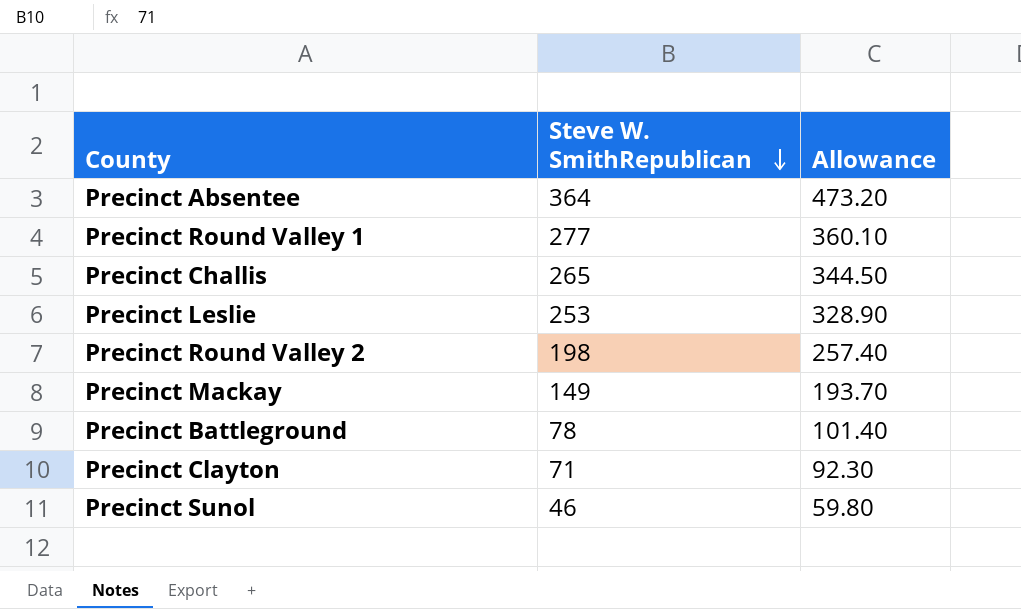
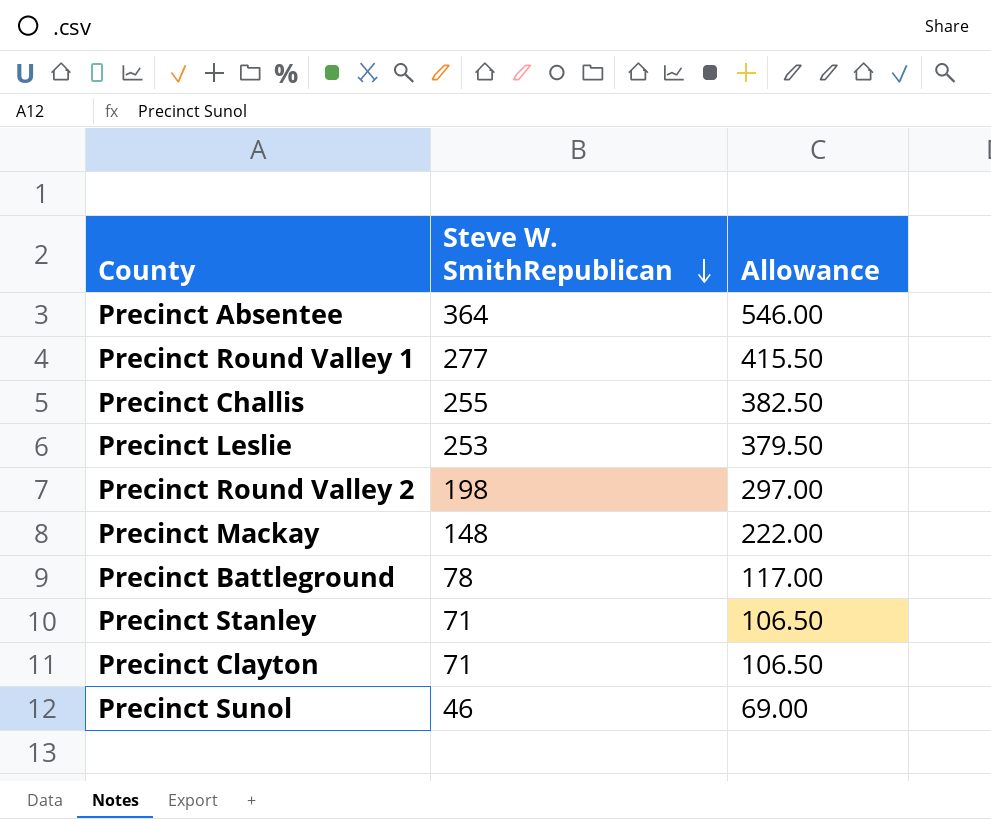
column Allowance | formula: [Steve W. SmithRepublican] * 1.3 -> [Steve W. SmithRepublican] * 1.5
Precinct Challis | Steve W. SmithRepublican: 265 -> 255
Precinct Mackay | Steve W. SmithRepublican: 149 -> 148
row Precinct Stanley: none -> 71 | 106.50

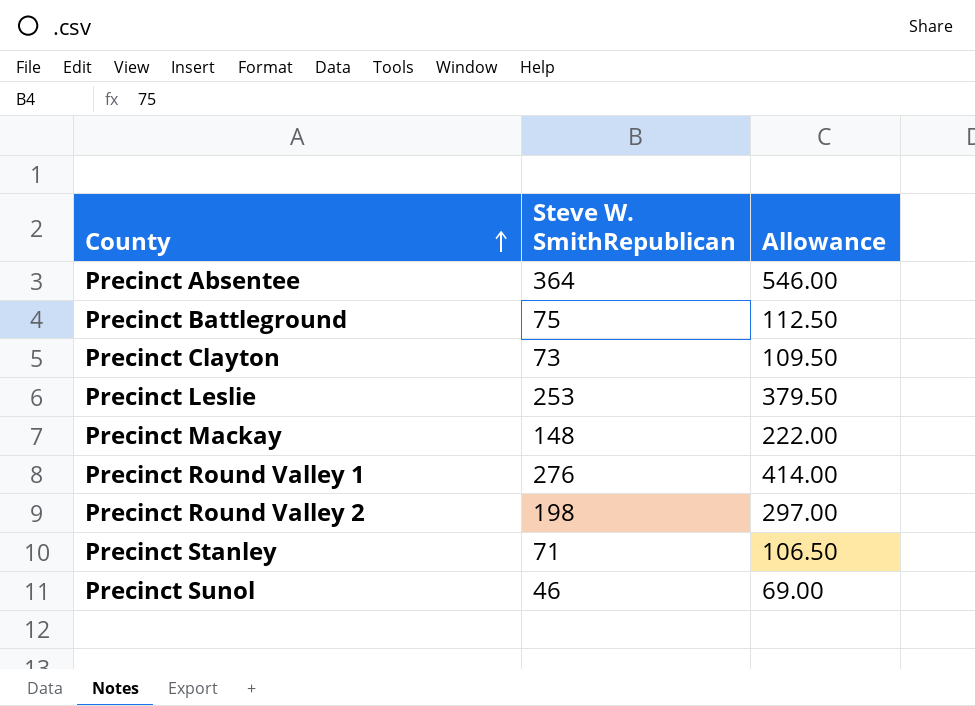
row order: Steve W. SmithRepublican descending -> County ascending
row Precinct Challis: 255 | 382.50 -> none
Precinct Battleground | Steve W. SmithRepublican: 78 -> 75
Precinct Battleground | Allowance: 117.00 -> 112.50
Precinct Clayton | Steve W. SmithRepublican: 71 -> 73
Precinct Clayton | Allowance: 106.50 -> 109.50
Precinct Round Valley 1 | Steve W. SmithRepublican: 277 -> 276
Precinct Round Valley 1 | Allowance: 415.50 -> 414.00

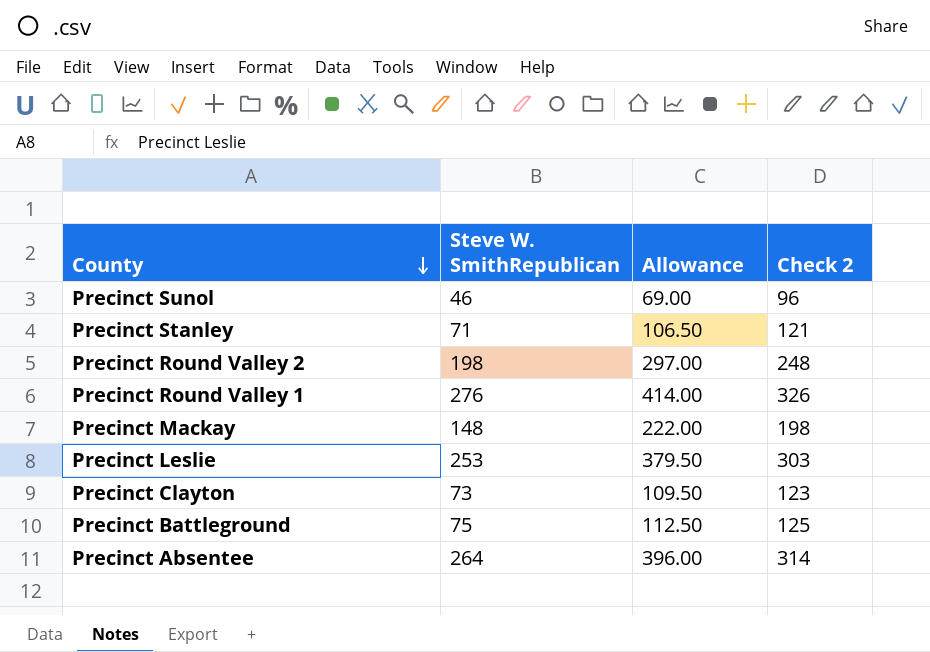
row order: County ascending -> County descending
column Check 2 | formula: none -> [Steve W. SmithRepublican] + 50
Precinct Absentee | Steve W. SmithRepublican: 364 -> 264
Precinct Absentee | Allowance: 546.00 -> 396.00

